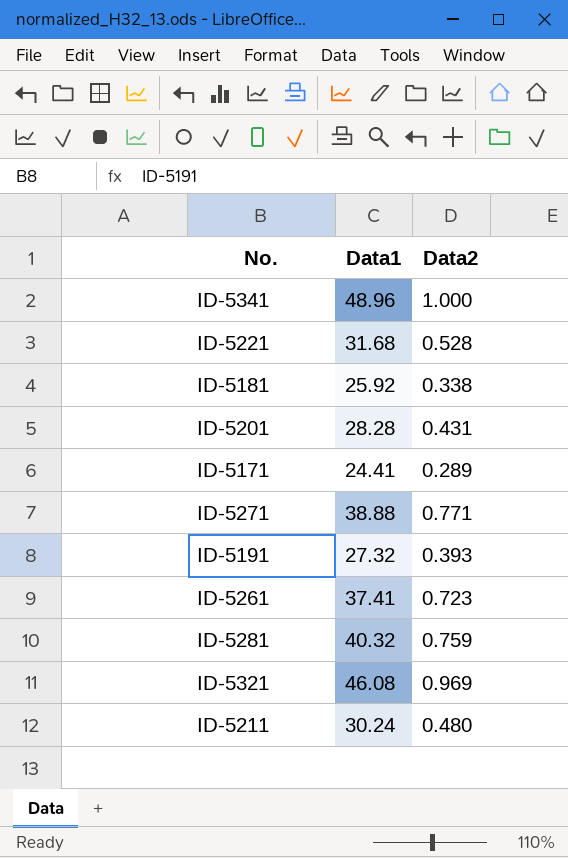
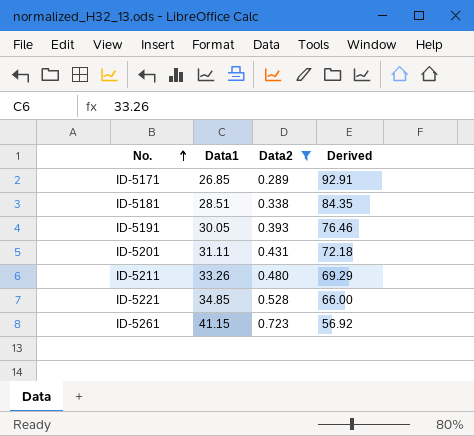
filter: none -> Data2 <= 0.723
row order: none -> No. ascending
column Derived | formula: none -> [Data1] / [Data2]
ID-5171 | Data1: 24.41 -> 26.85
ID-5181 | Data1: 25.92 -> 28.51
ID-5191 | Data1: 27.32 -> 30.05
ID-5201 | Data1: 28.28 -> 31.11
ID-5211 | Data1: 30.24 -> 33.26
ID-5221 | Data1: 31.68 -> 34.85
ID-5261 | Data1: 37.41 -> 41.15

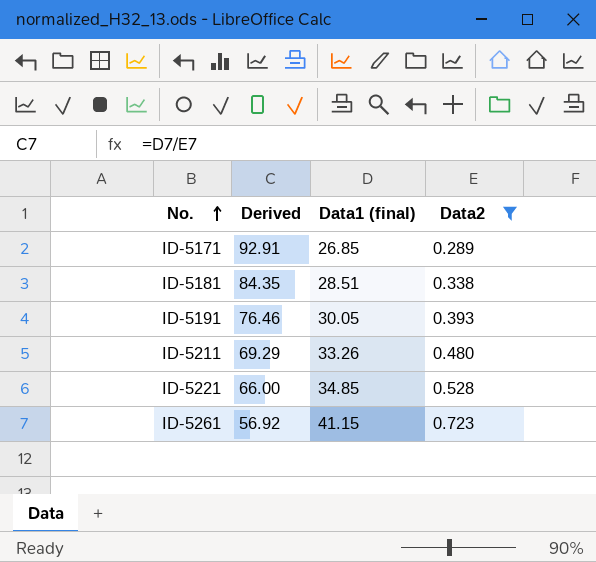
column Derived | position: 4 -> 2
column name: Data1 -> Data1 (final)
row ID-5201: 31.11 | 0.431 | 72.18 -> none

